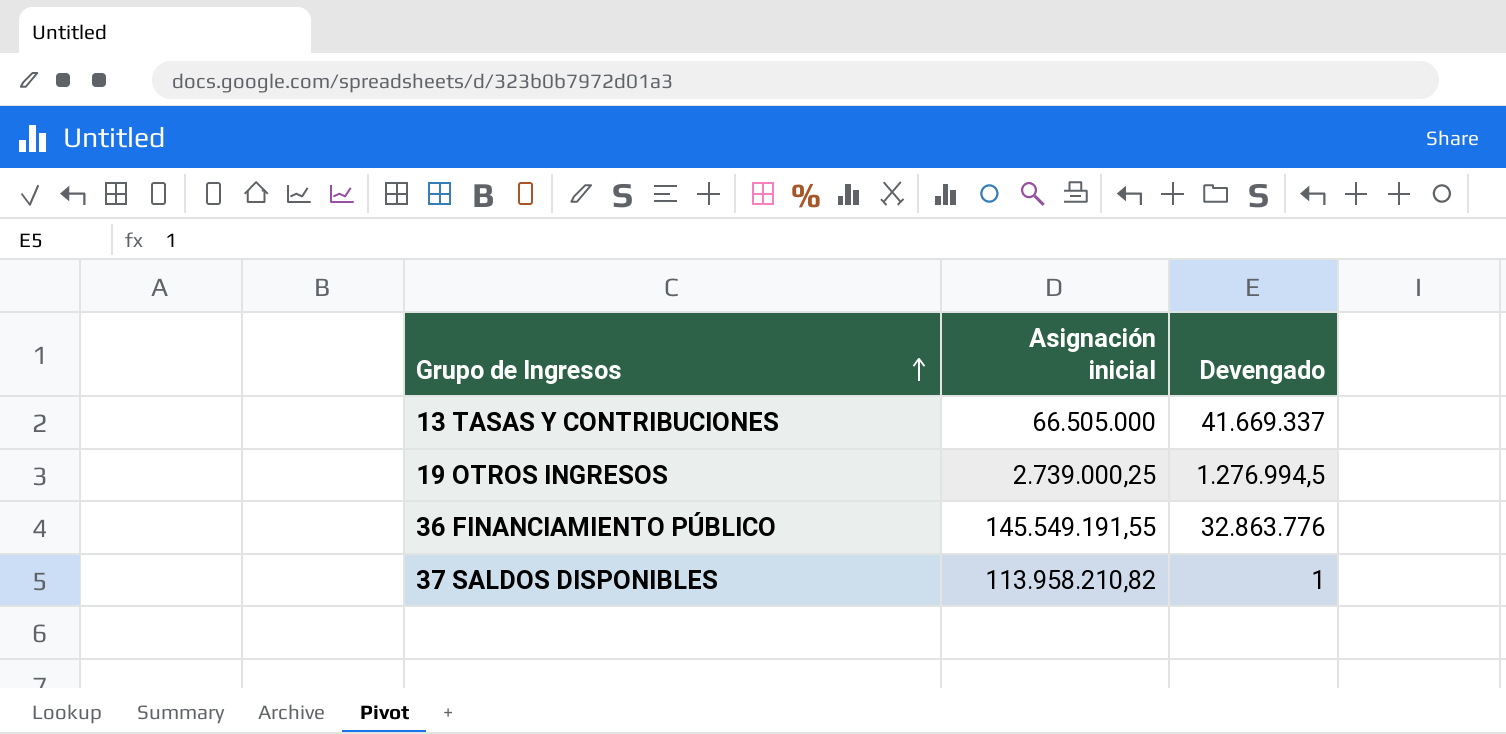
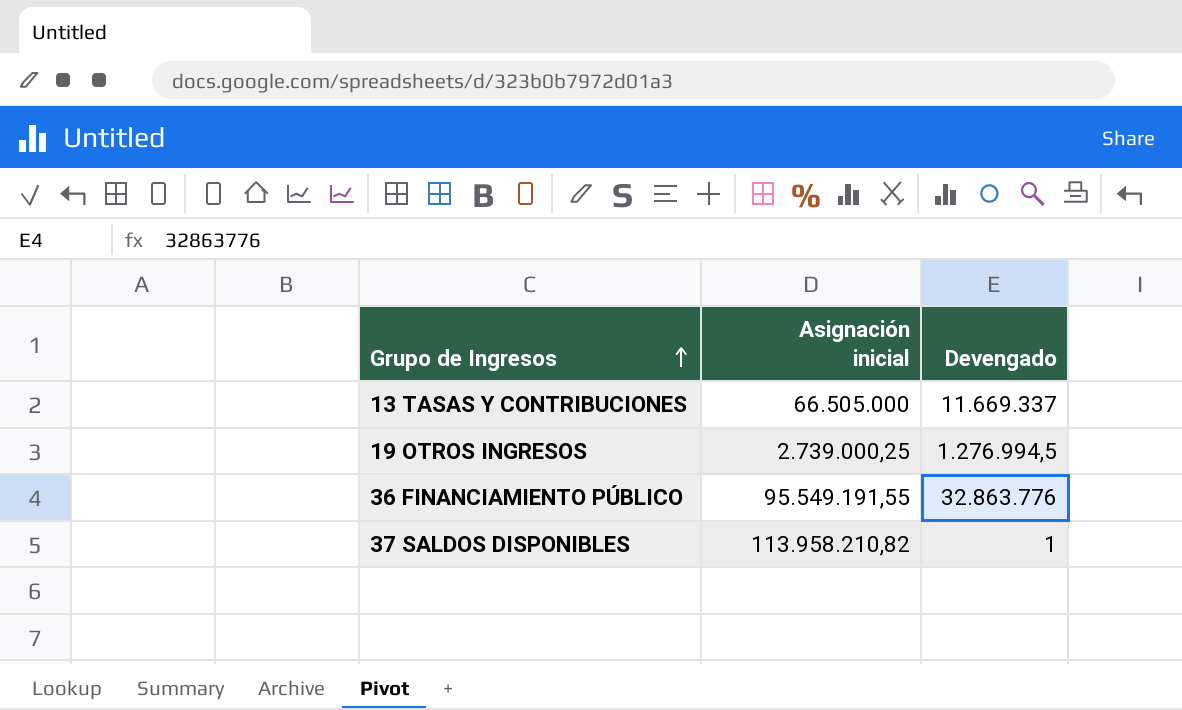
13 TASAS Y CONTRIBUCIONES | Devengado: 41.669.337 -> 11.669.337
36 FINANCIAMIENTO PÚBLICO | Asignación inicial: 145.549.191,55 -> 95.549.191,55

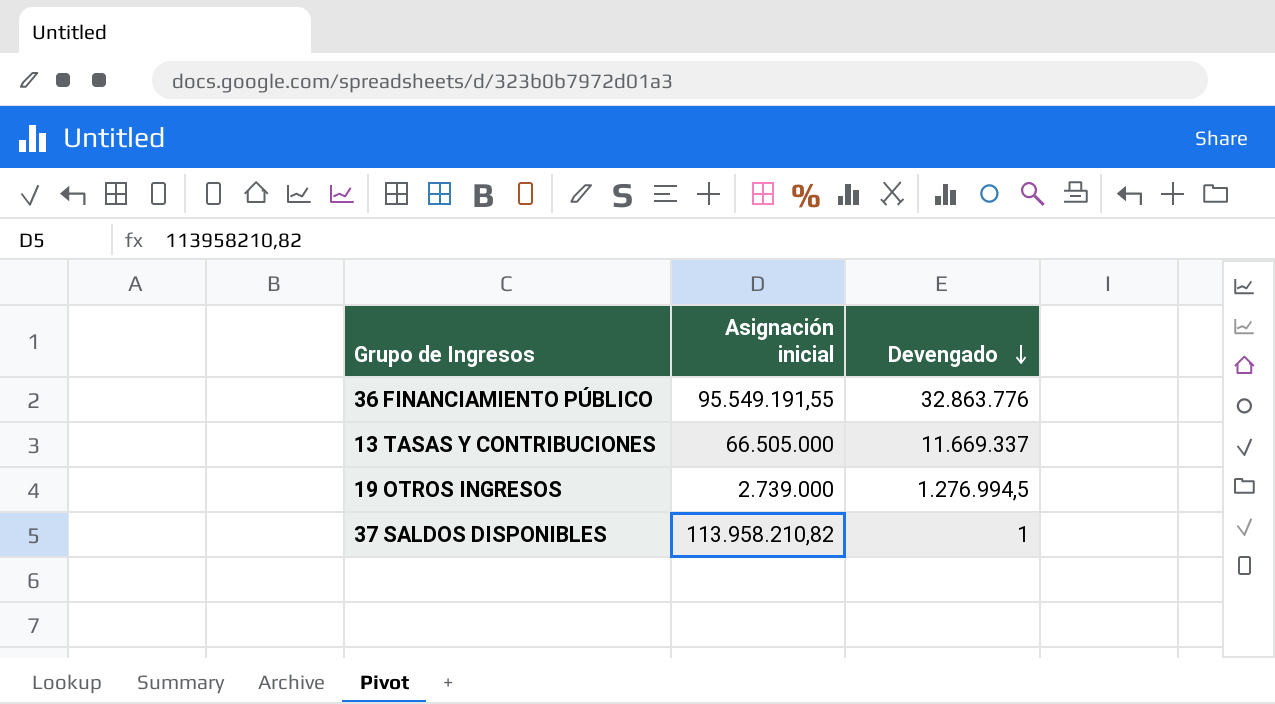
row order: Grupo de Ingresos ascending -> Devengado descending
19 OTROS INGRESOS | Asignación inicial: 2.739.000,25 -> 2.739.000

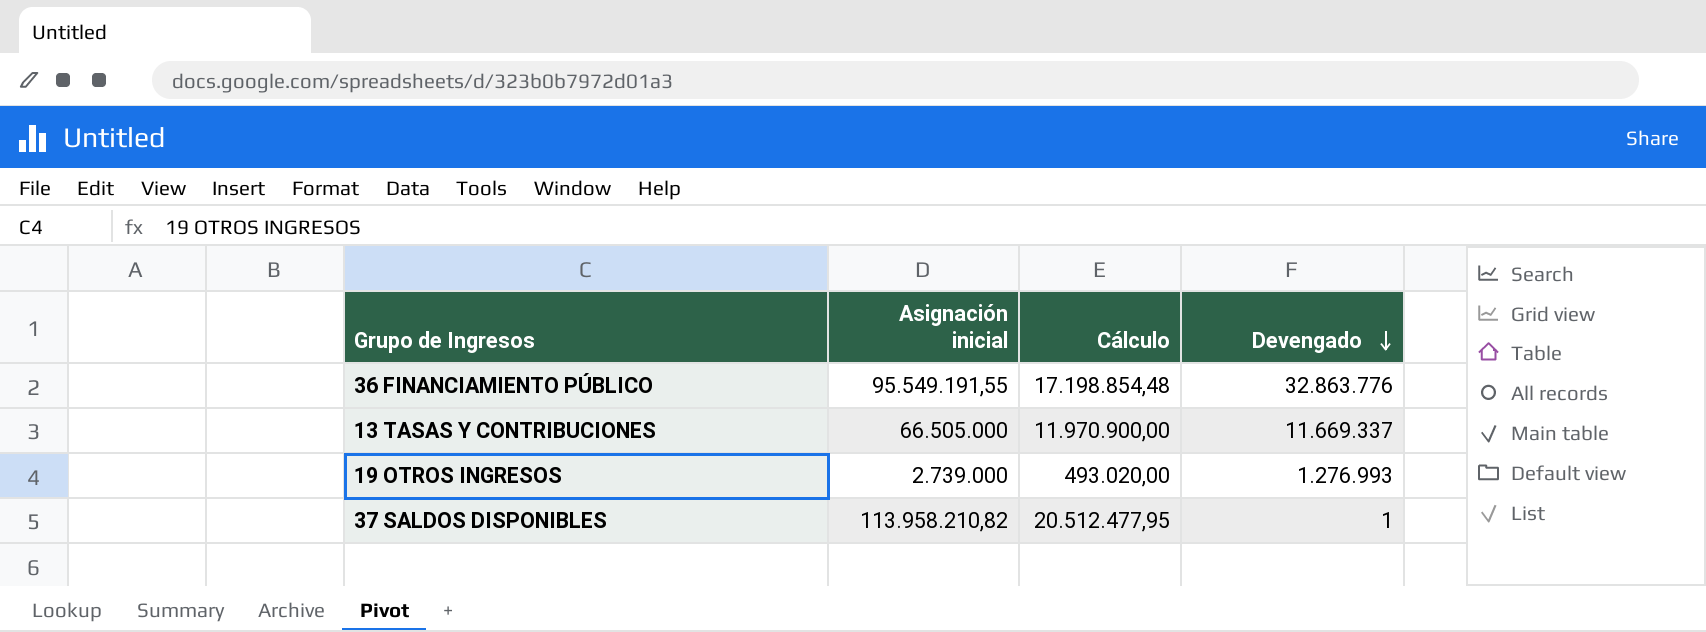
column Cálculo | formula: none -> [Asignación inicial] * 0,18
19 OTROS INGRESOS | Devengado: 1.276.994,5 -> 1.276.993

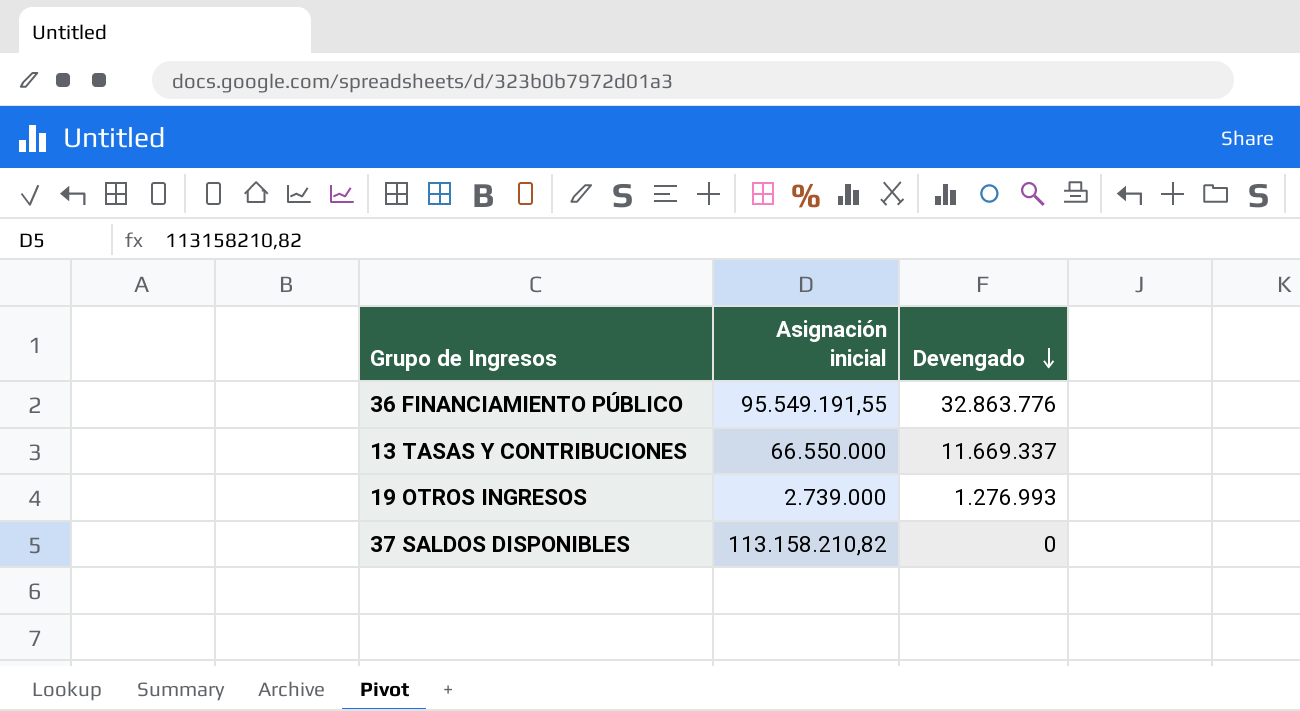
column Cálculo | formula: [Asignación inicial] * 0,18 -> none
13 TASAS Y CONTRIBUCIONES | Asignación inicial: 66.505.000 -> 66.550.000
37 SALDOS DISPONIBLES | Asignación inicial: 113.958.210,82 -> 113.158.210,82
37 SALDOS DISPONIBLES | Devengado: 1 -> 0

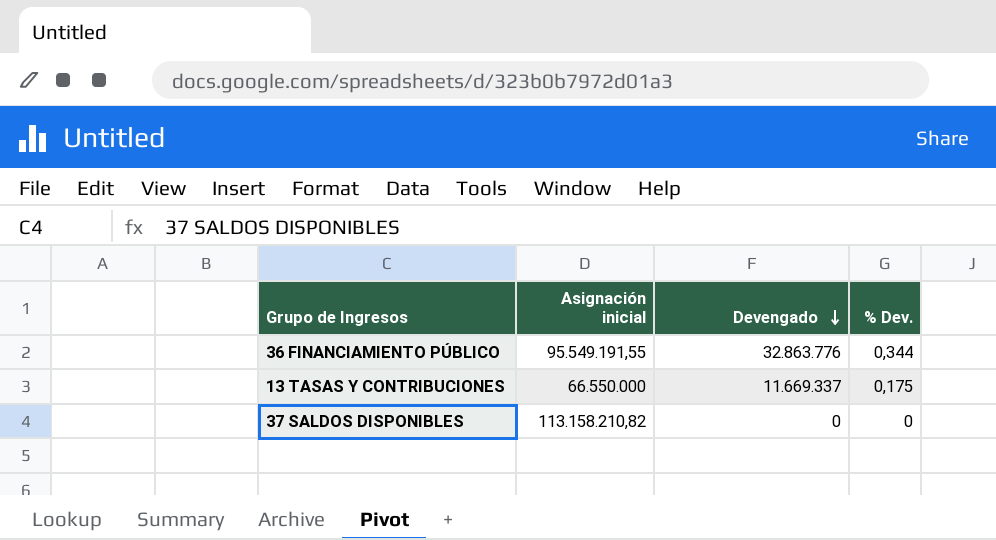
column % Dev. | formula: none -> [Devengado] / [Asignación inicial]
row 19 OTROS INGRESOS: 2.739.000 | 1.276.993 -> none

